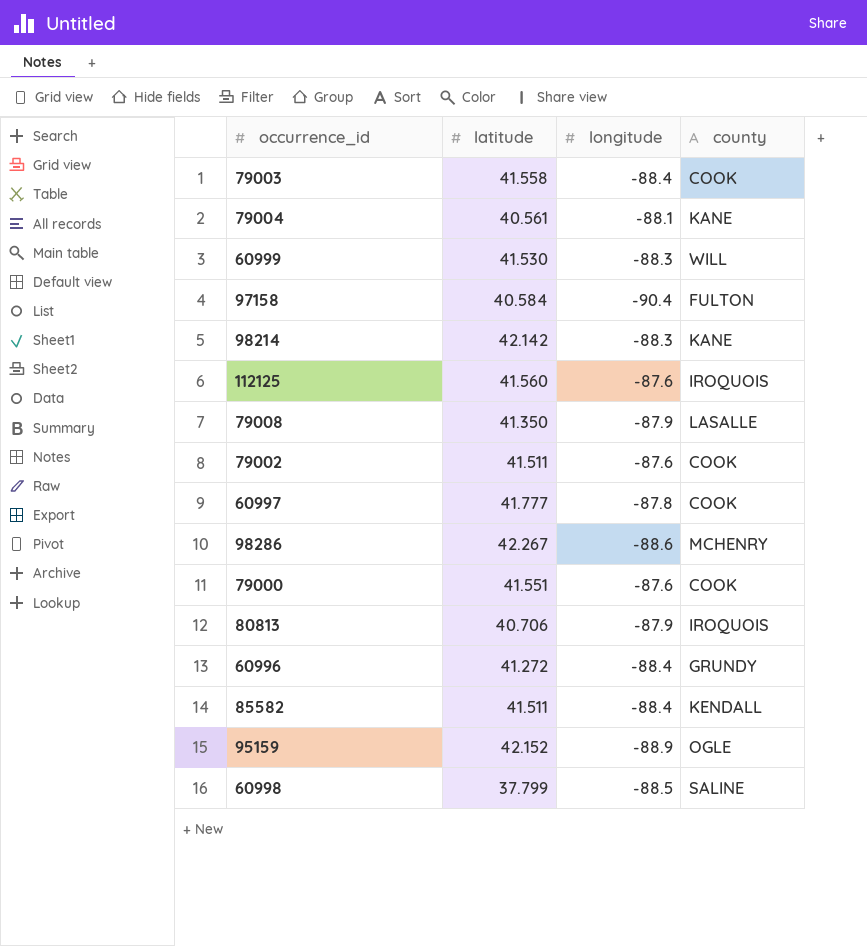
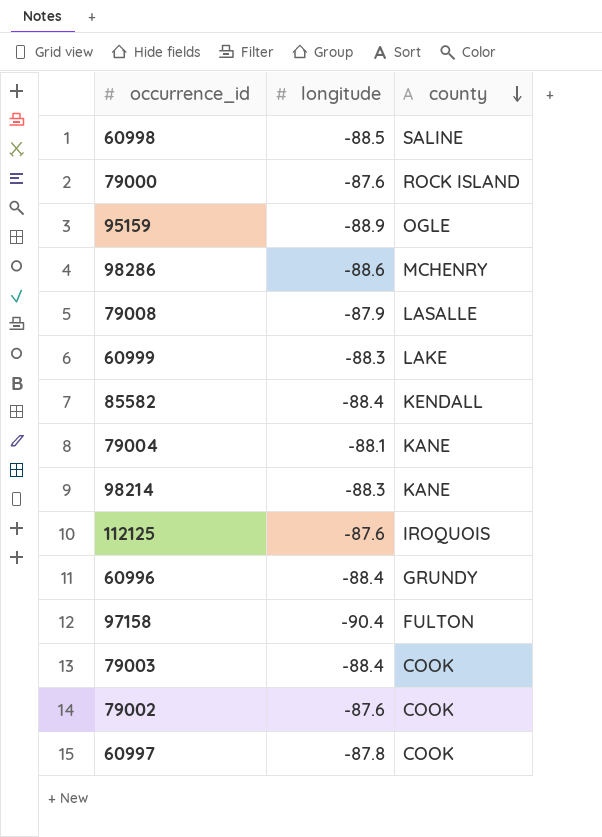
row order: none -> county descending
column latitude | position: 2 -> none
row 80813: 40.706 | -87.9 | IROQUOIS -> none
79000 | county: COOK -> ROCK ISLAND
60999 | county: WILL -> LAKE

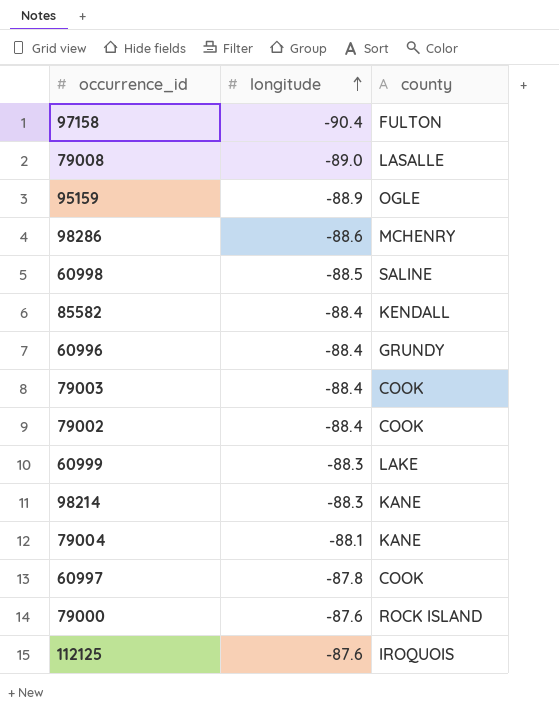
row order: county descending -> longitude ascending
79008 | longitude: -87.9 -> -89.0
79002 | longitude: -87.6 -> -88.4

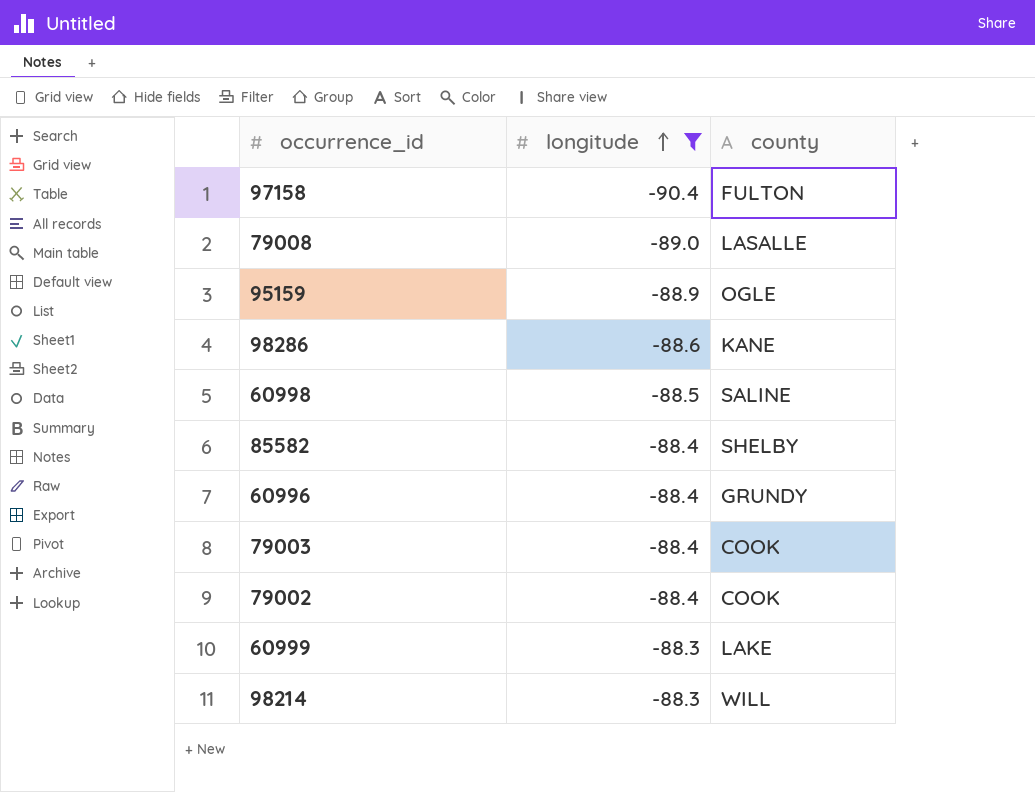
filter: none -> longitude <= -88.3
98286 | county: MCHENRY -> KANE
85582 | county: KENDALL -> SHELBY
98214 | county: KANE -> WILL

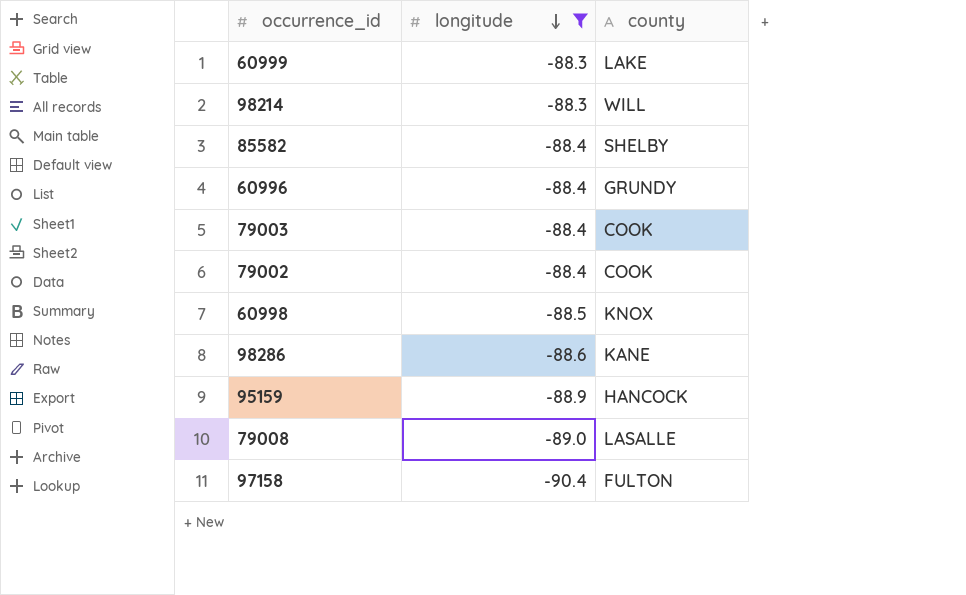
row order: longitude ascending -> longitude descending
60998 | county: SALINE -> KNOX
95159 | county: OGLE -> HANCOCK

